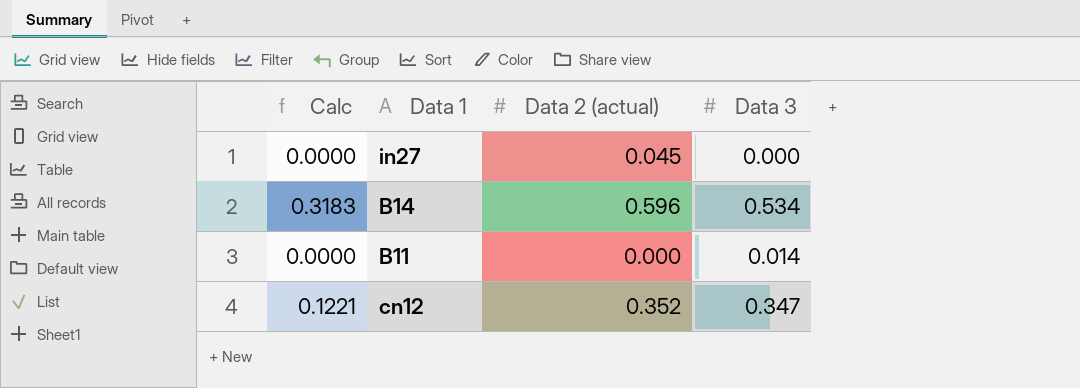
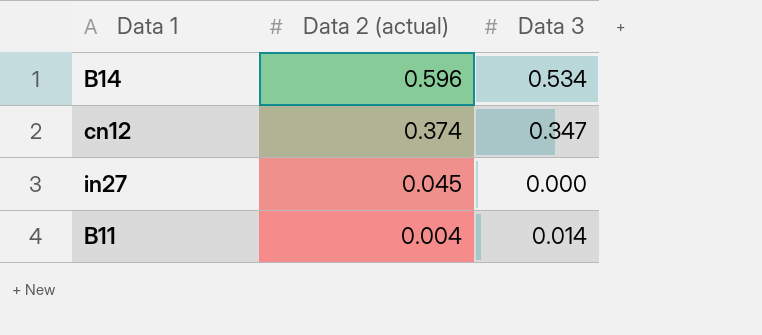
row order: none -> Data 2 (actual) descending
column Calc | formula: [Data 2 (actual)] * [Data 3] -> none
cn12 | Data 2 (actual): 0.352 -> 0.374
B11 | Data 2 (actual): 0.000 -> 0.004

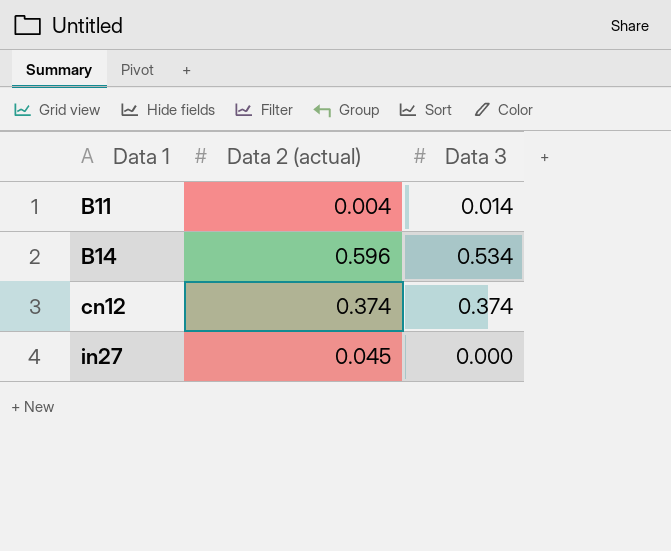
row order: Data 2 (actual) descending -> Data 1 ascending
cn12 | Data 3: 0.347 -> 0.374

